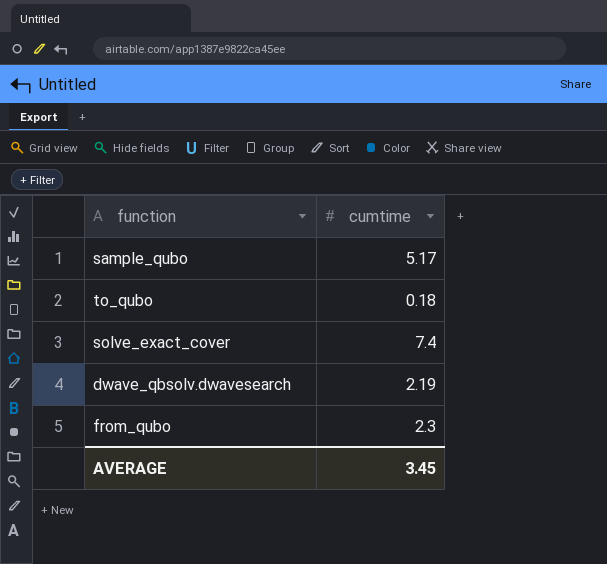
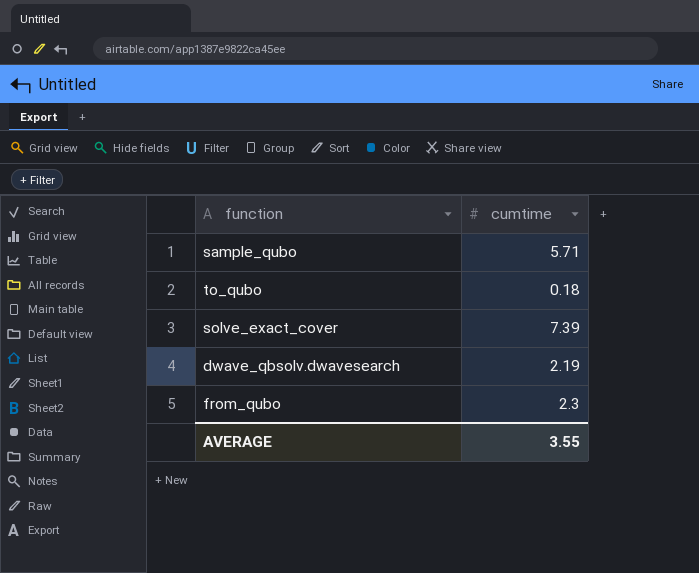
sample_qubo | cumtime: 5.17 -> 5.71
solve_exact_cover | cumtime: 7.4 -> 7.39
AVERAGE | cumtime: 3.45 -> 3.55

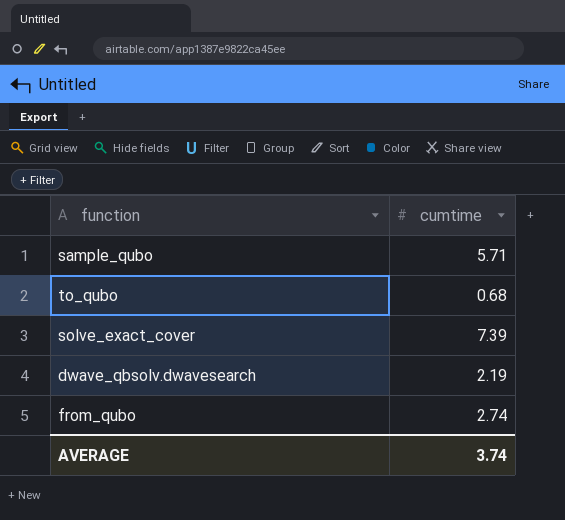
to_qubo | cumtime: 0.18 -> 0.68
from_qubo | cumtime: 2.3 -> 2.74
AVERAGE | cumtime: 3.55 -> 3.74

